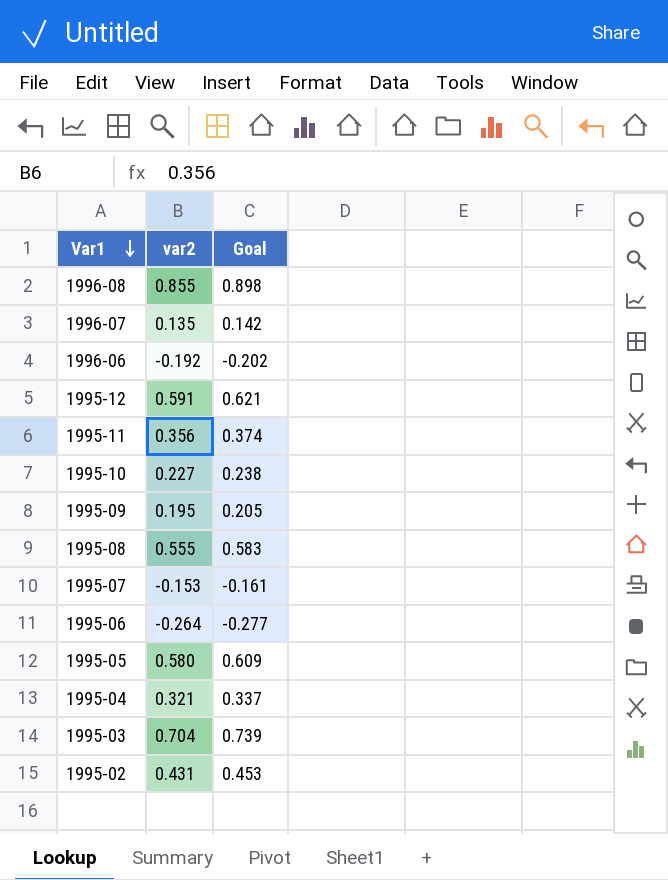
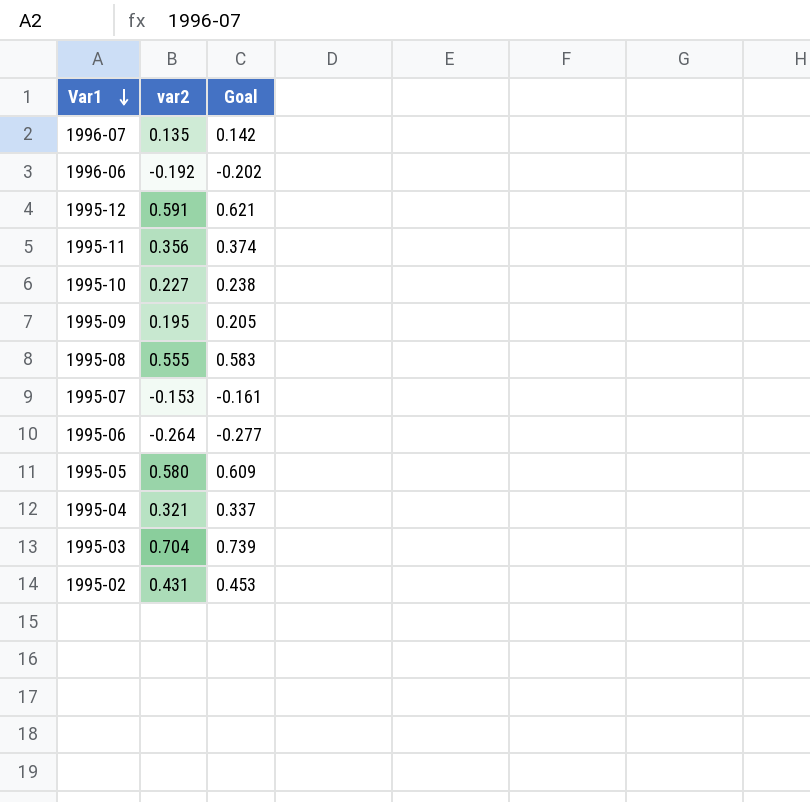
row 1996-08: 0.855 | 0.898 -> none

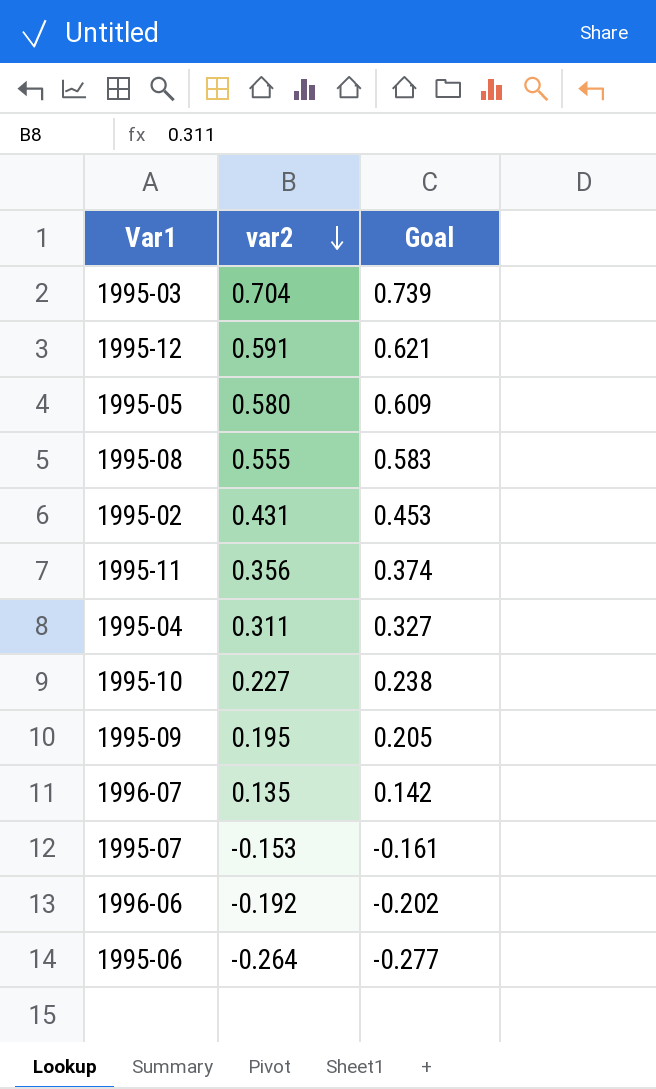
row order: Var1 descending -> var2 descending
1995-04 | var2: 0.321 -> 0.311
1995-04 | Goal: 0.337 -> 0.327

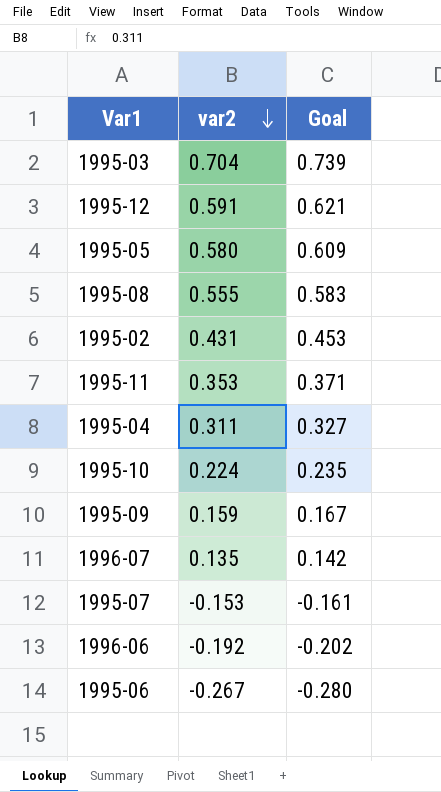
1995-11 | var2: 0.356 -> 0.353
1995-11 | Goal: 0.374 -> 0.371
1995-10 | var2: 0.227 -> 0.224
1995-10 | Goal: 0.238 -> 0.235
1995-09 | var2: 0.195 -> 0.159
1995-09 | Goal: 0.205 -> 0.167
1995-06 | var2: -0.264 -> -0.267
1995-06 | Goal: -0.277 -> -0.280

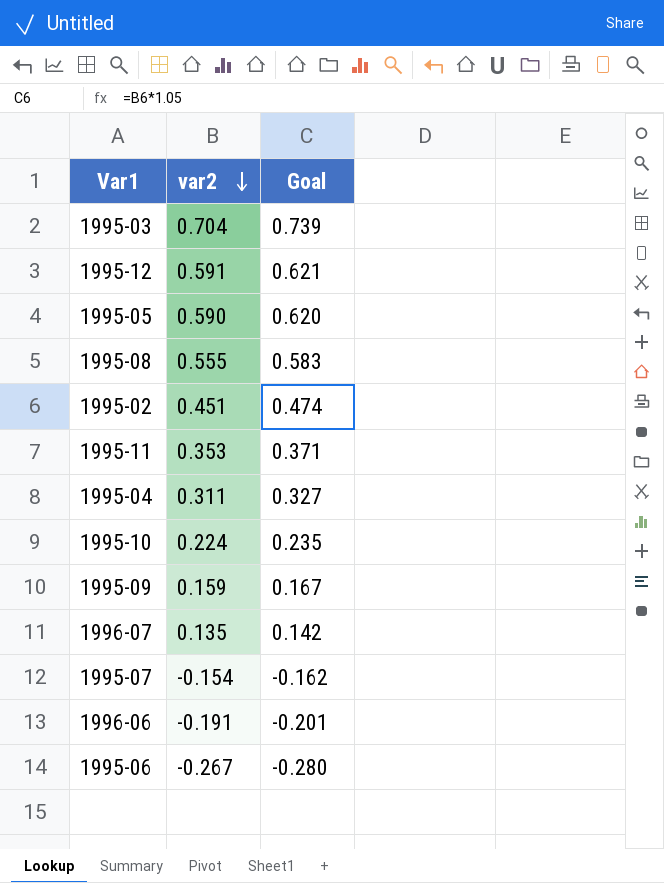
1995-05 | var2: 0.580 -> 0.590
1995-05 | Goal: 0.609 -> 0.620
1995-02 | var2: 0.431 -> 0.451
1995-02 | Goal: 0.453 -> 0.474
1995-07 | var2: -0.153 -> -0.154
1995-07 | Goal: -0.161 -> -0.162
1996-06 | var2: -0.192 -> -0.191
1996-06 | Goal: -0.202 -> -0.201

